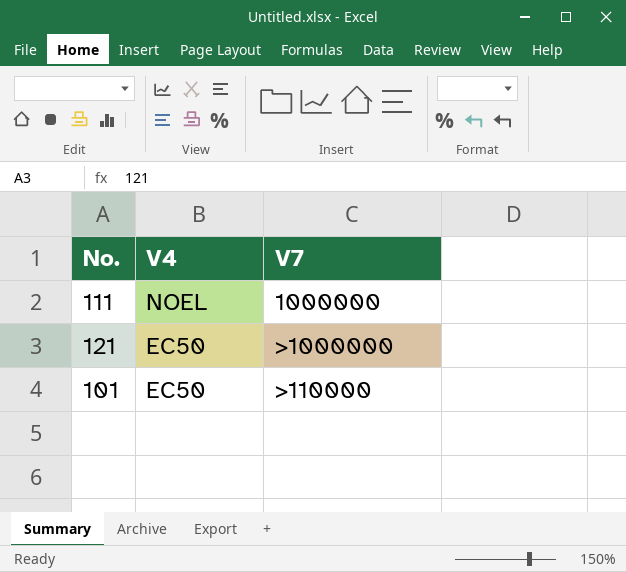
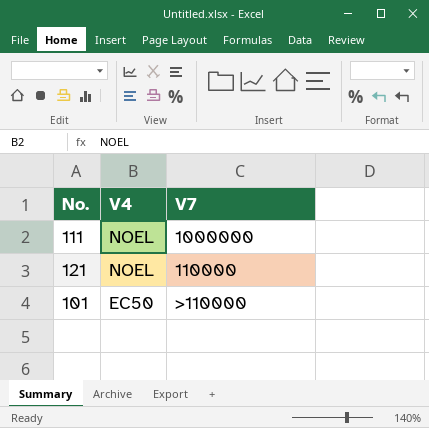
121 | V4: EC50 -> NOEL
121 | V7: >1000000 -> 110000

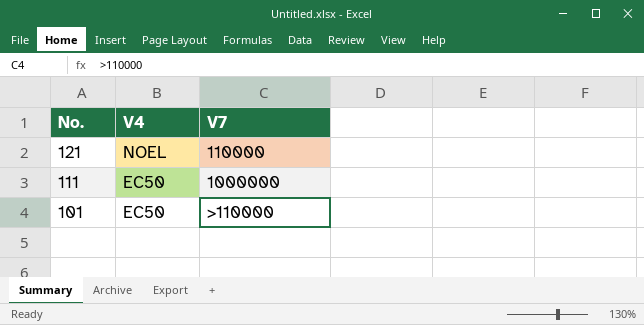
row order: V4 descending -> No. descending
111 | V4: NOEL -> EC50

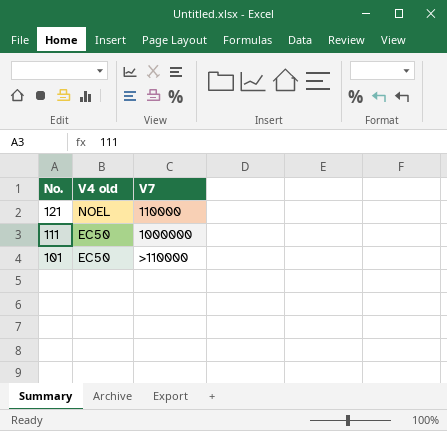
column name: V4 -> V4 old

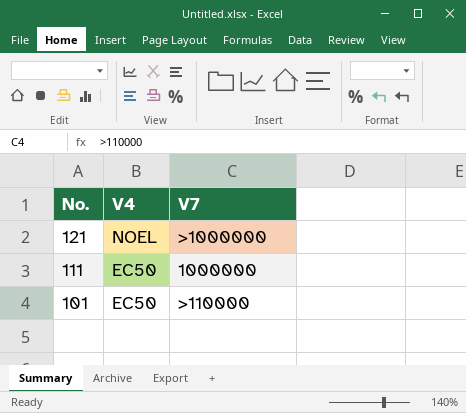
column name: V4 old -> V4
121 | V7: 110000 -> >1000000

